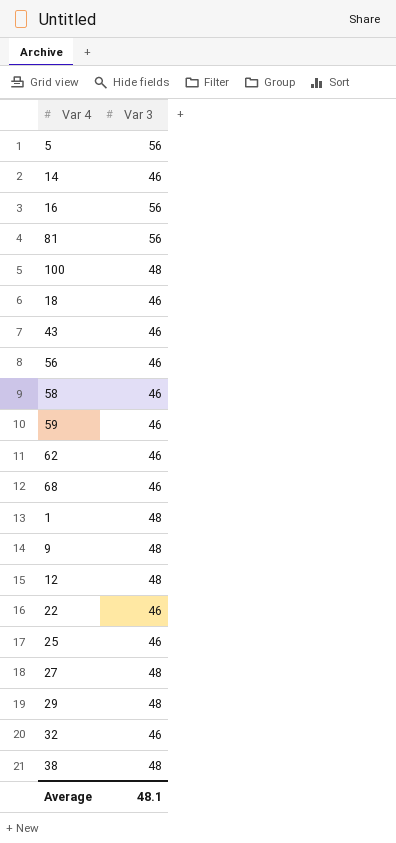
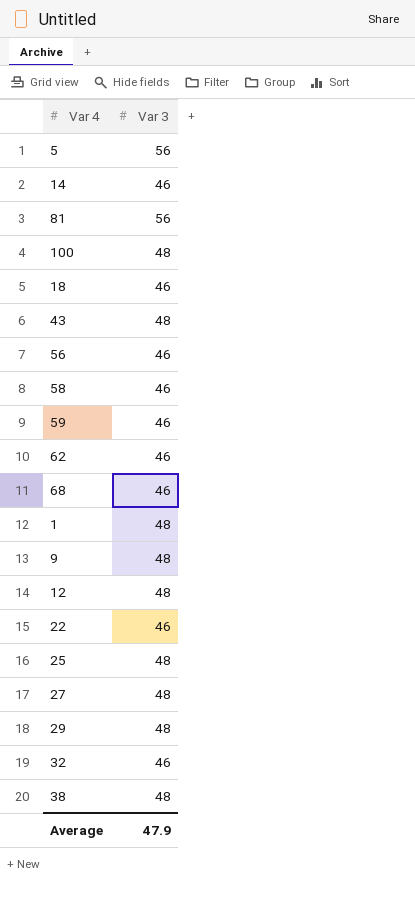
row 16: 56 -> none
43 | Var 3: 46 -> 48
25 | Var 3: 46 -> 48
Average | Var 3: 48.1 -> 47.9

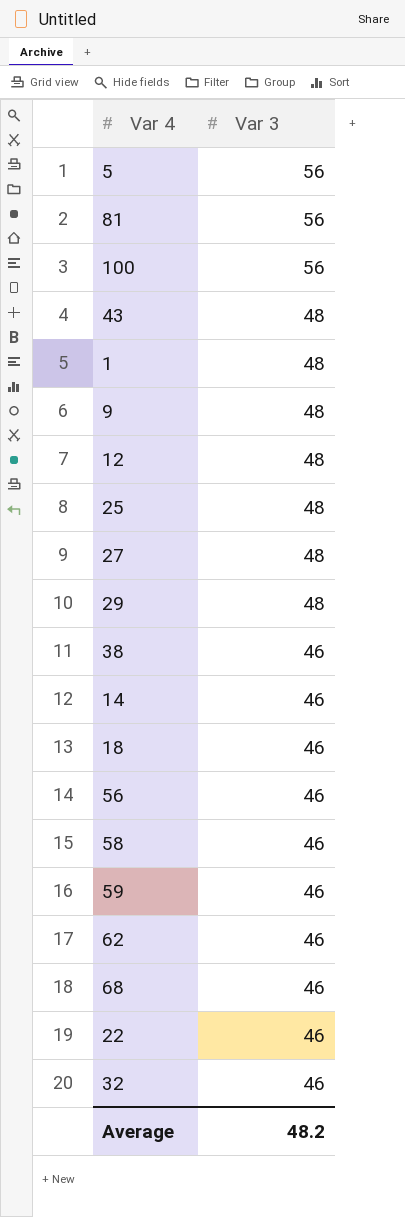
row order: none -> Var 3 descending
100 | Var 3: 48 -> 56
38 | Var 3: 48 -> 46
Average | Var 3: 47.9 -> 48.2

